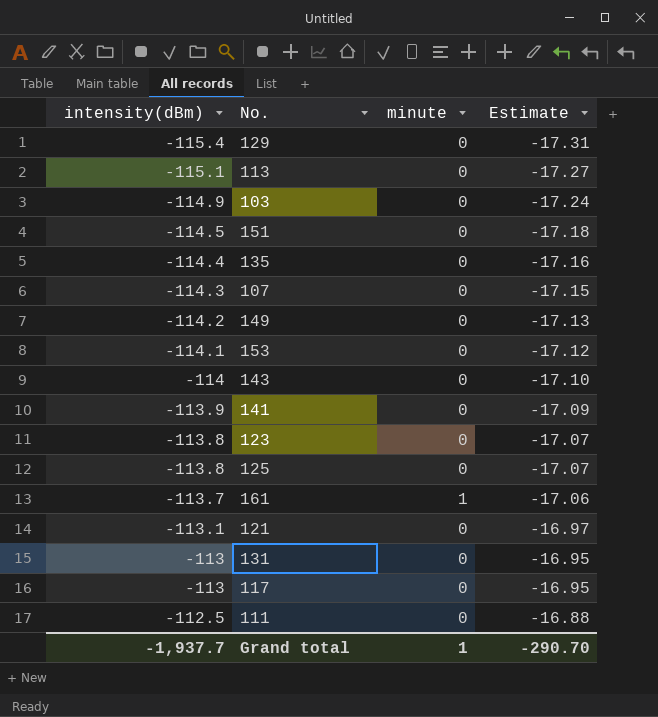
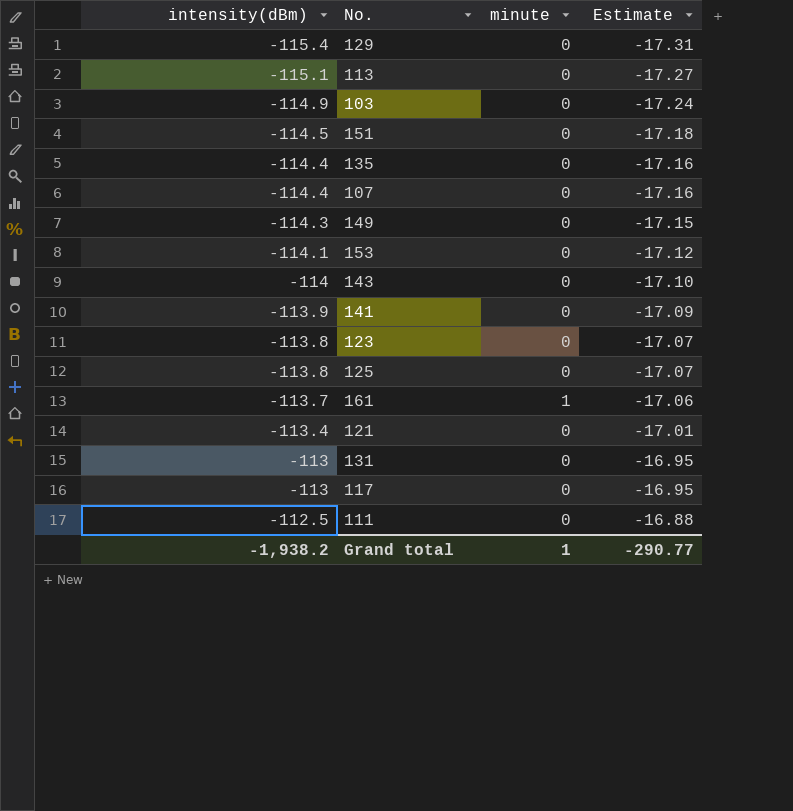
107 | intensity(dBm): -114.3 -> -114.4
107 | Estimate: -17.15 -> -17.16
149 | intensity(dBm): -114.2 -> -114.3
149 | Estimate: -17.13 -> -17.15
121 | intensity(dBm): -113.1 -> -113.4
121 | Estimate: -16.97 -> -17.01
Grand total | intensity(dBm): -1,937.7 -> -1,938.2
Grand total | Estimate: -290.70 -> -290.77

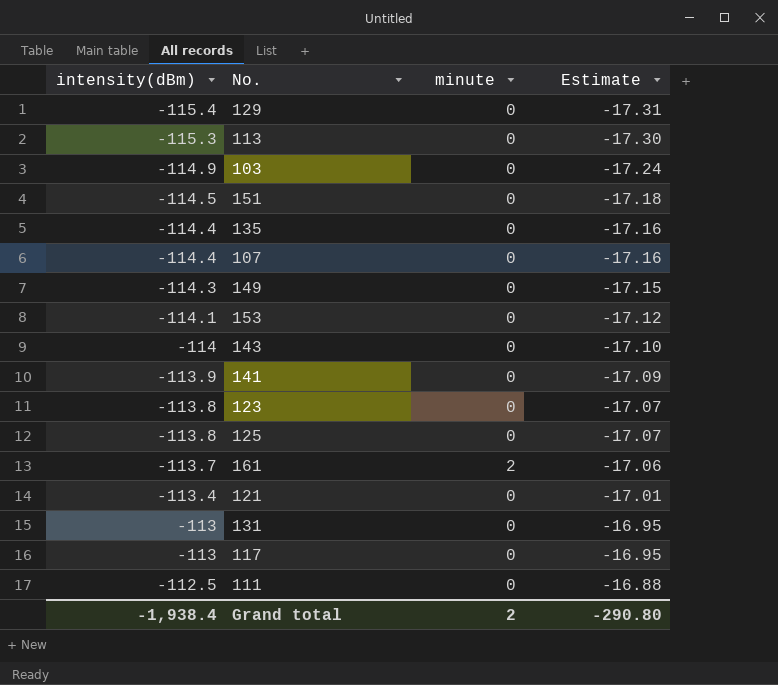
113 | intensity(dBm): -115.1 -> -115.3
113 | Estimate: -17.27 -> -17.30
161 | minute: 1 -> 2
Grand total | intensity(dBm): -1,938.2 -> -1,938.4
Grand total | minute: 1 -> 2
Grand total | Estimate: -290.77 -> -290.80

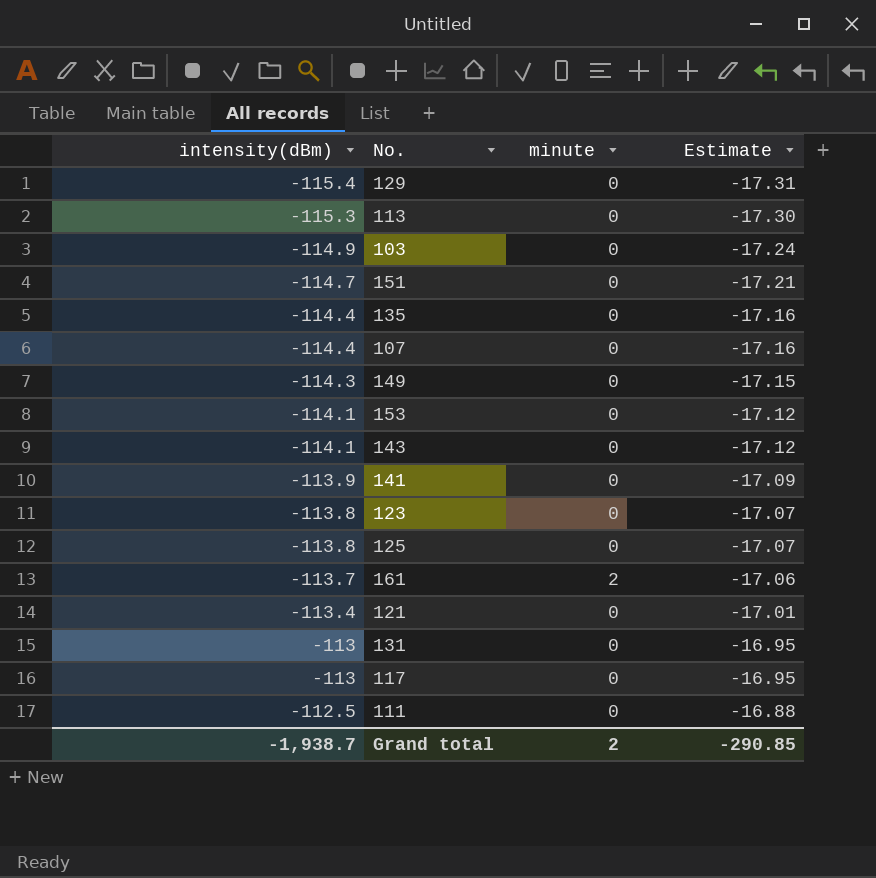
151 | intensity(dBm): -114.5 -> -114.7
151 | Estimate: -17.18 -> -17.21
143 | intensity(dBm): -114 -> -114.1
143 | Estimate: -17.10 -> -17.12
Grand total | intensity(dBm): -1,938.4 -> -1,938.7
Grand total | Estimate: -290.80 -> -290.85

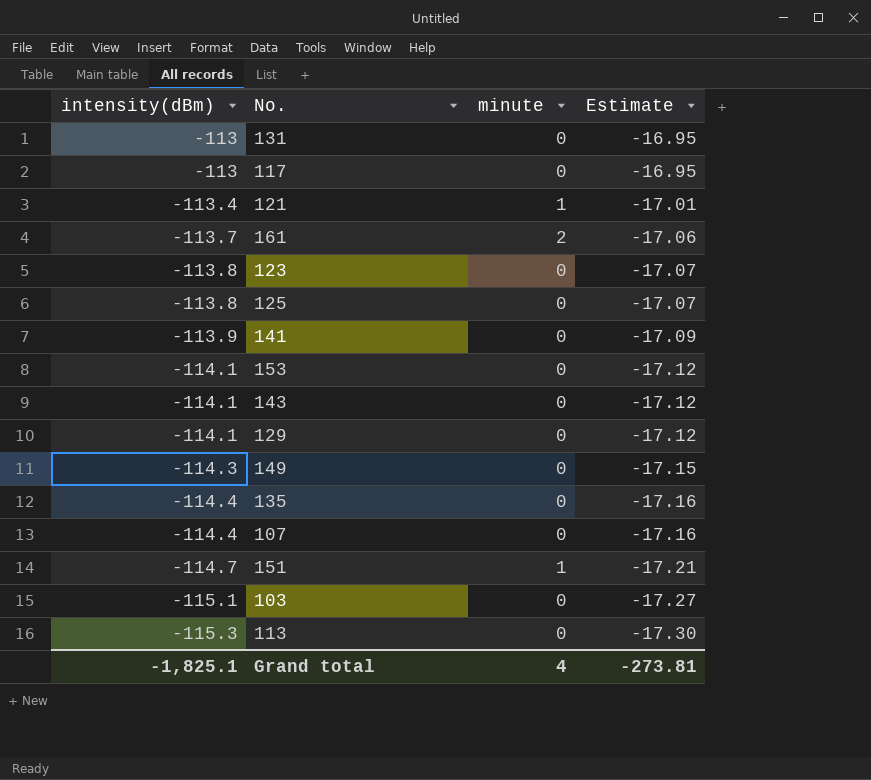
row order: intensity(dBm) ascending -> intensity(dBm) descending
row 111: -112.5 | 0 | -16.88 -> none
121 | minute: 0 -> 1
129 | intensity(dBm): -115.4 -> -114.1
129 | Estimate: -17.31 -> -17.12
151 | minute: 0 -> 1
103 | intensity(dBm): -114.9 -> -115.1
103 | Estimate: -17.24 -> -17.27
Grand total | intensity(dBm): -1,938.7 -> -1,825.1
Grand total | minute: 2 -> 4
Grand total | Estimate: -290.85 -> -273.81

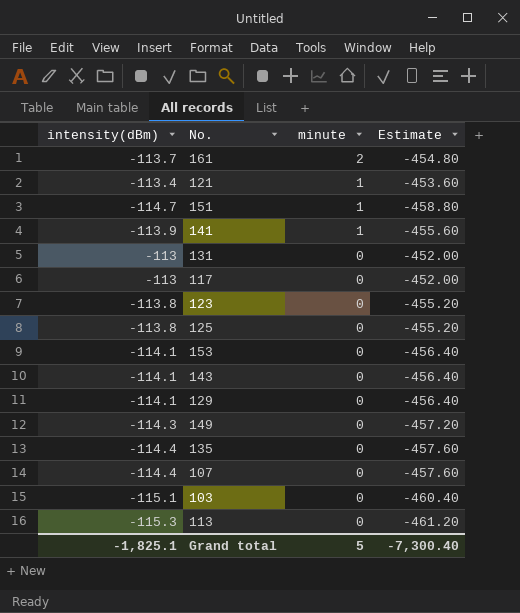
row order: intensity(dBm) descending -> minute descending
column Estimate | formula: [intensity(dBm)] * 0.15 -> [intensity(dBm)] * 4
141 | minute: 0 -> 1
Grand total | minute: 4 -> 5
Grand total | Estimate: -273.81 -> -7,300.40

